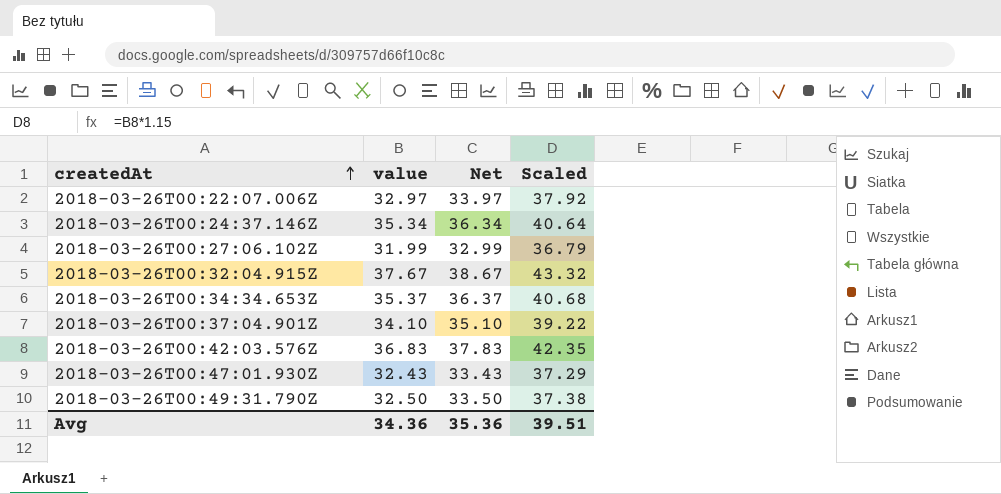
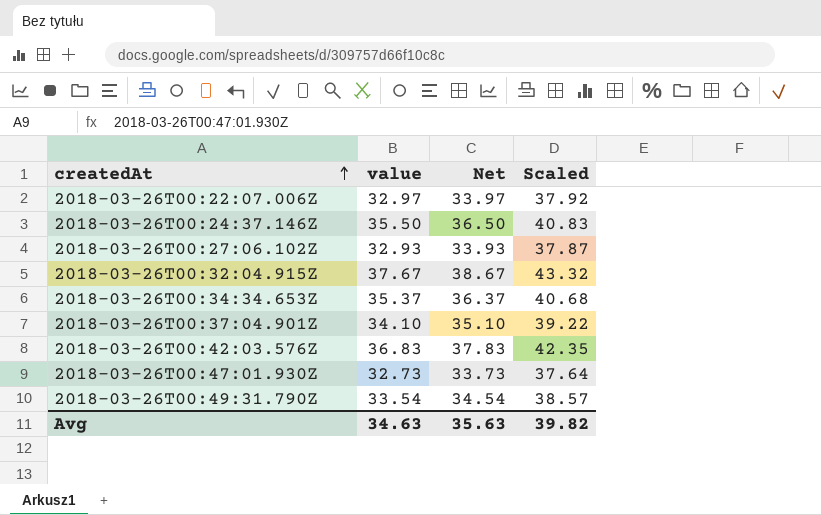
2018-03-26T00:24:37.146Z | value: 35.34 -> 35.50
2018-03-26T00:24:37.146Z | Net: 36.34 -> 36.50
2018-03-26T00:24:37.146Z | Scaled: 40.64 -> 40.83
2018-03-26T00:27:06.102Z | value: 31.99 -> 32.93
2018-03-26T00:27:06.102Z | Net: 32.99 -> 33.93
2018-03-26T00:27:06.102Z | Scaled: 36.79 -> 37.87
2018-03-26T00:47:01.930Z | value: 32.43 -> 32.73
2018-03-26T00:47:01.930Z | Net: 33.43 -> 33.73
2018-03-26T00:47:01.930Z | Scaled: 37.29 -> 37.64
2018-03-26T00:49:31.790Z | value: 32.50 -> 33.54
2018-03-26T00:49:31.790Z | Net: 33.50 -> 34.54
2018-03-26T00:49:31.790Z | Scaled: 37.38 -> 38.57
Avg | value: 34.36 -> 34.63
Avg | Net: 35.36 -> 35.63
Avg | Scaled: 39.51 -> 39.82

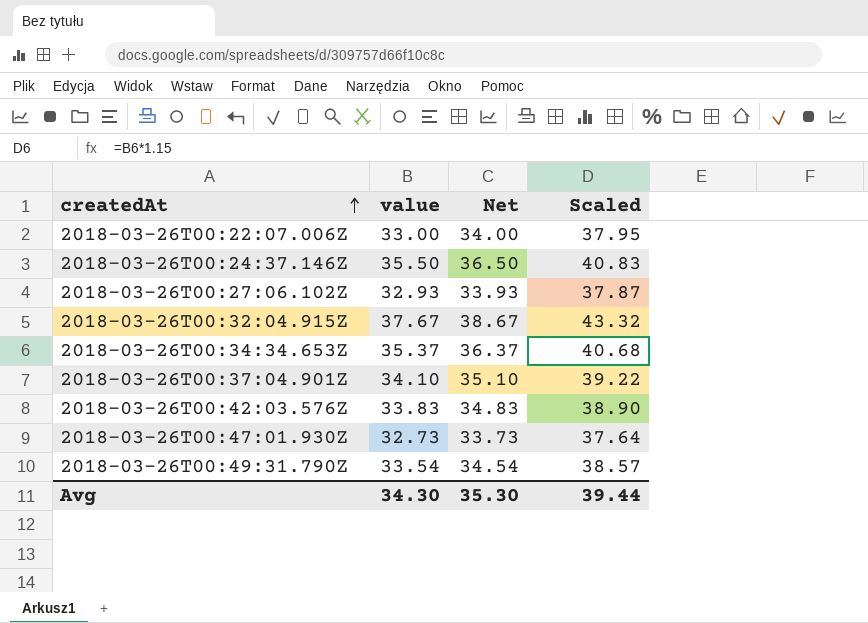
2018-03-26T00:22:07.006Z | value: 32.97 -> 33.00
2018-03-26T00:22:07.006Z | Net: 33.97 -> 34.00
2018-03-26T00:22:07.006Z | Scaled: 37.92 -> 37.95
2018-03-26T00:42:03.576Z | value: 36.83 -> 33.83
2018-03-26T00:42:03.576Z | Net: 37.83 -> 34.83
2018-03-26T00:42:03.576Z | Scaled: 42.35 -> 38.90
Avg | value: 34.63 -> 34.30
Avg | Net: 35.63 -> 35.30
Avg | Scaled: 39.82 -> 39.44

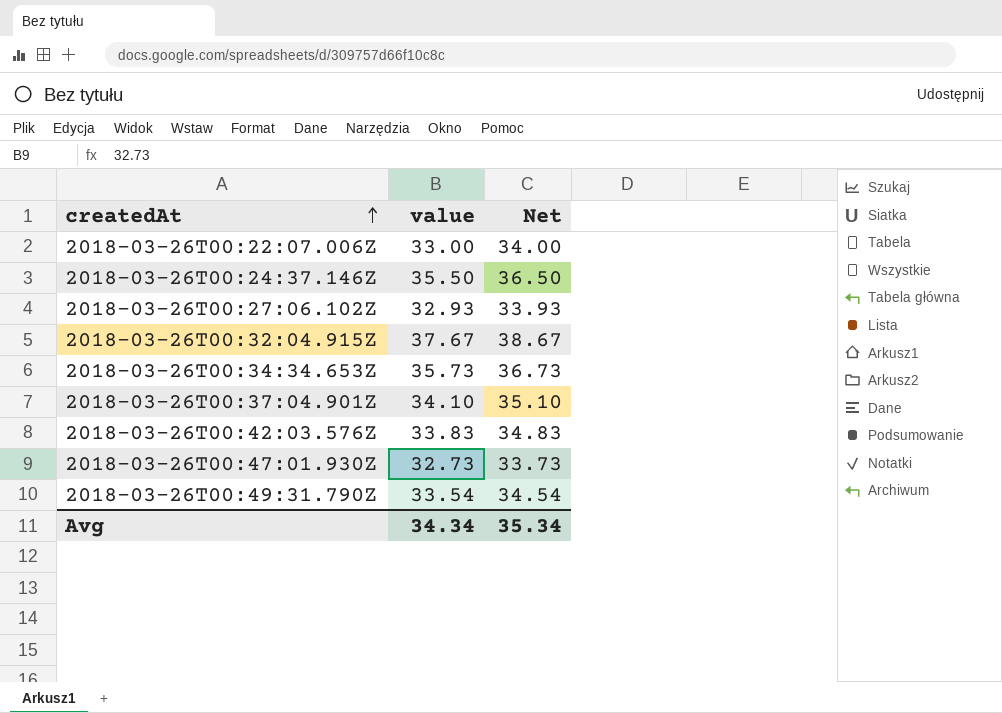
column Scaled | formula: [value] * 1.15 -> none
2018-03-26T00:34:34.653Z | value: 35.37 -> 35.73
2018-03-26T00:34:34.653Z | Net: 36.37 -> 36.73
Avg | value: 34.30 -> 34.34
Avg | Net: 35.30 -> 35.34

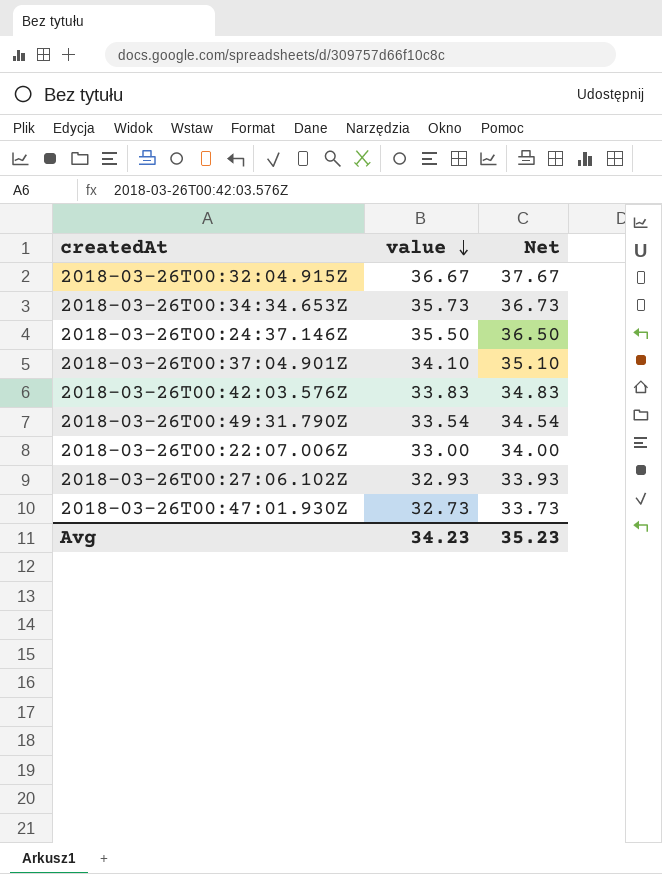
row order: createdAt ascending -> value descending
2018-03-26T00:32:04.915Z | value: 37.67 -> 36.67
2018-03-26T00:32:04.915Z | Net: 38.67 -> 37.67
Avg | value: 34.34 -> 34.23
Avg | Net: 35.34 -> 35.23

